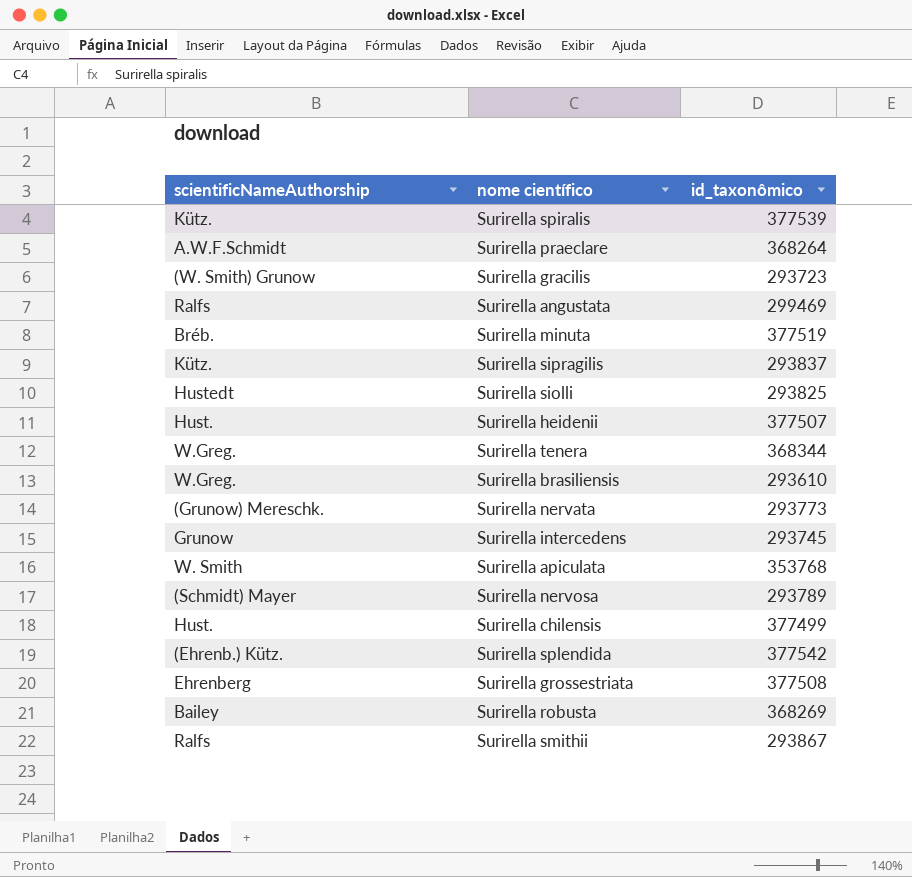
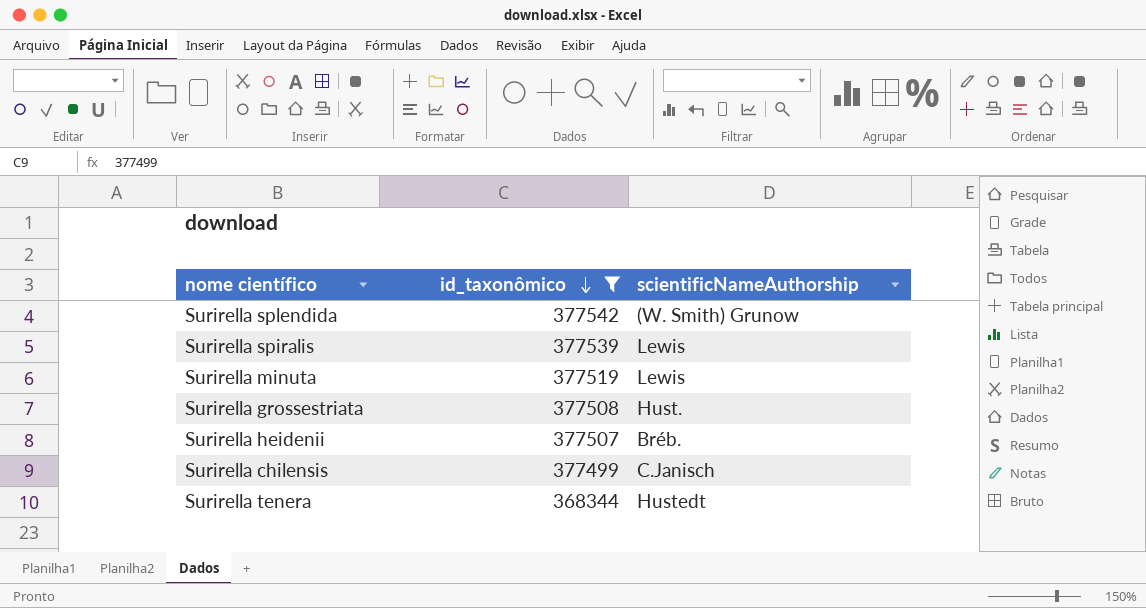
filter: none -> id_taxonômico >= 368344
row order: none -> id_taxonômico descending
column scientificNameAuthorship | position: 1 -> 3
Surirella splendida | scientificNameAuthorship: (Ehrenb.) Kütz. -> (W. Smith) Grunow
Surirella spiralis | scientificNameAuthorship: Kütz. -> Lewis
Surirella minuta | scientificNameAuthorship: Bréb. -> Lewis
Surirella grossestriata | scientificNameAuthorship: Ehrenberg -> Hust.
Surirella heidenii | scientificNameAuthorship: Hust. -> Bréb.
Surirella chilensis | scientificNameAuthorship: Hust. -> C.Janisch
Surirella tenera | scientificNameAuthorship: W.Greg. -> Hustedt

